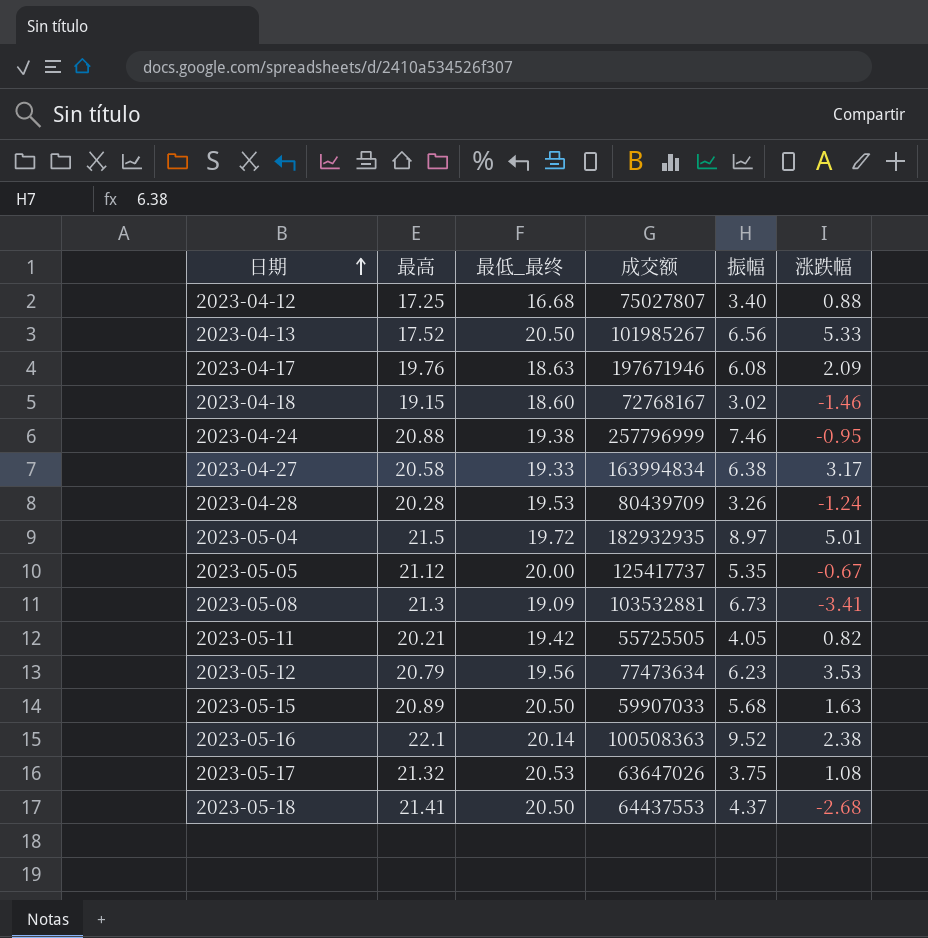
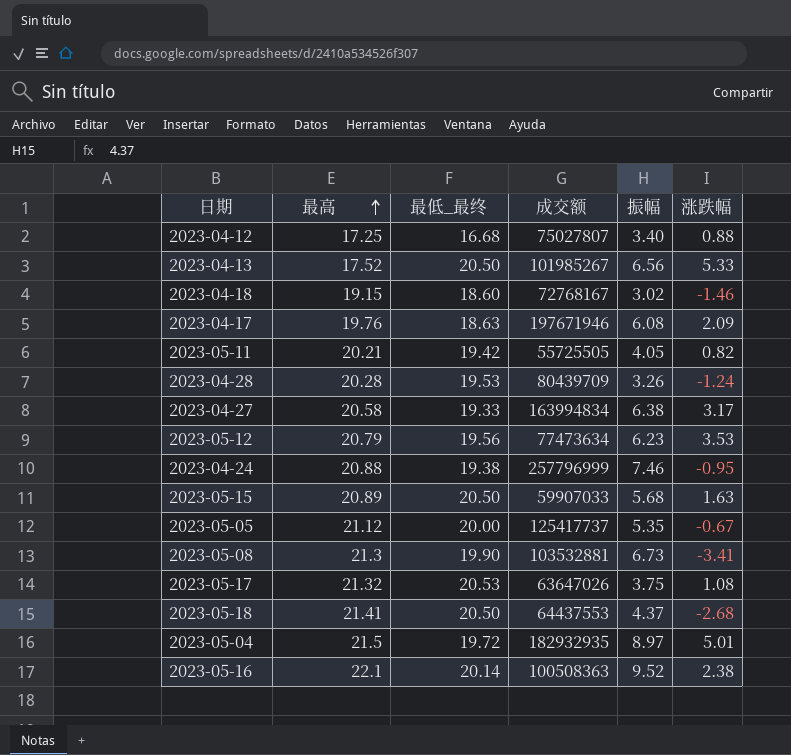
row order: 日期 ascending -> 最高 ascending
2023-05-08 | 最低_最终: 19.09 -> 19.90

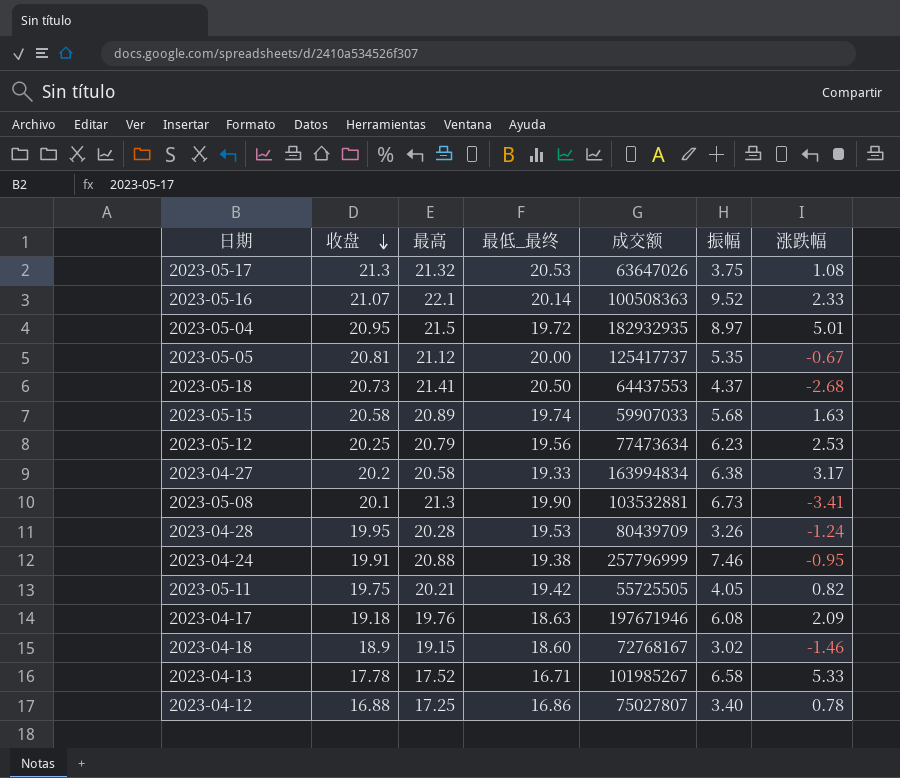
row order: 最高 ascending -> 收盘 descending
column 收盘 | position: none -> 2
2023-05-16 | 涨跌幅: 2.38 -> 2.33
2023-05-15 | 最低_最终: 20.50 -> 19.74
2023-05-12 | 涨跌幅: 3.53 -> 2.53
2023-04-13 | 最低_最终: 20.50 -> 16.71
2023-04-13 | 振幅: 6.56 -> 6.58
2023-04-12 | 最低_最终: 16.68 -> 16.86
2023-04-12 | 涨跌幅: 0.88 -> 0.78

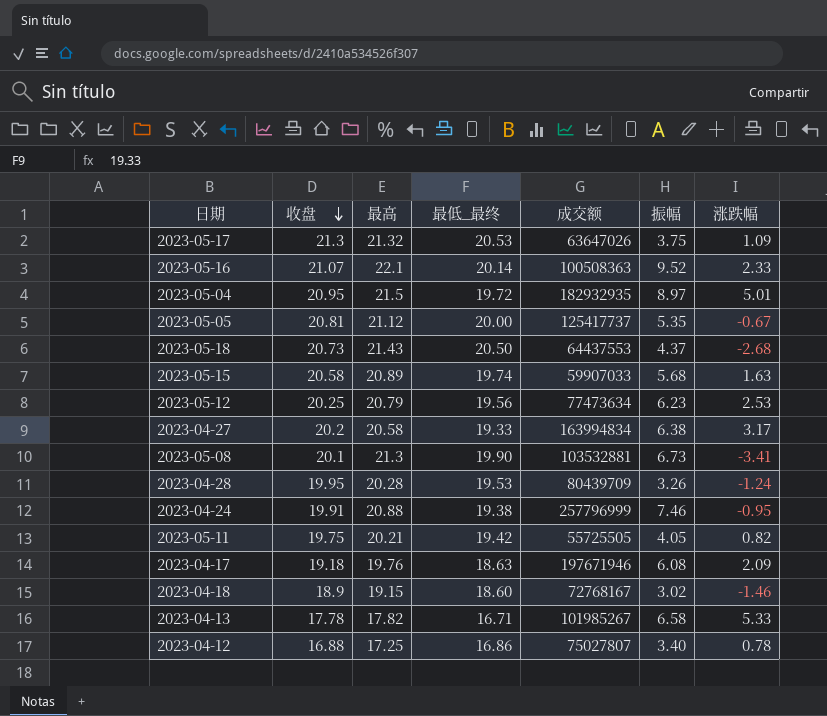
2023-05-17 | 涨跌幅: 1.08 -> 1.09
2023-05-18 | 最高: 21.41 -> 21.43
2023-04-13 | 最高: 17.52 -> 17.82

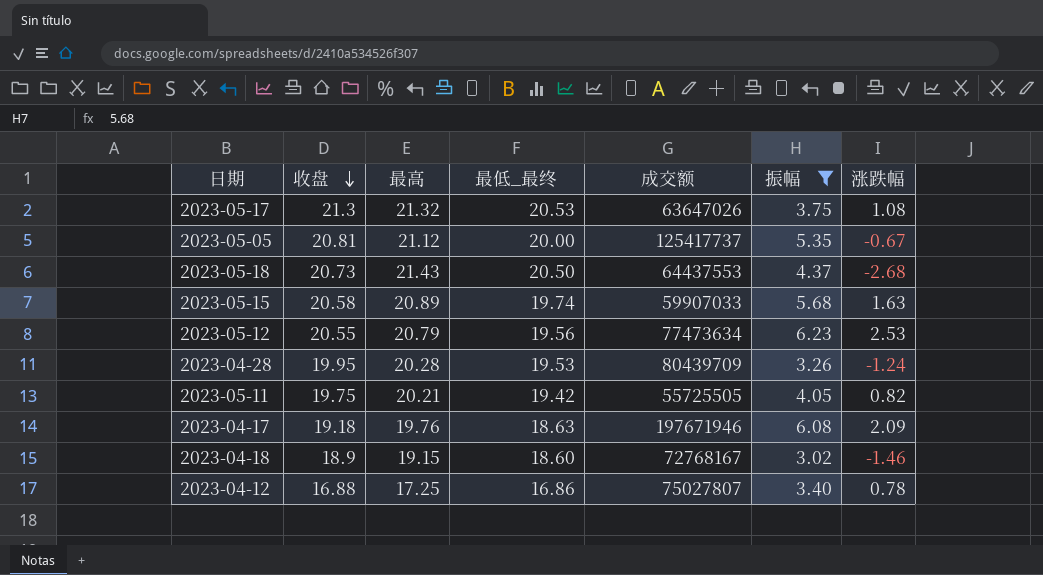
filter: none -> 振幅 <= 6.23
2023-05-17 | 涨跌幅: 1.09 -> 1.08
2023-05-12 | 收盘: 20.25 -> 20.55

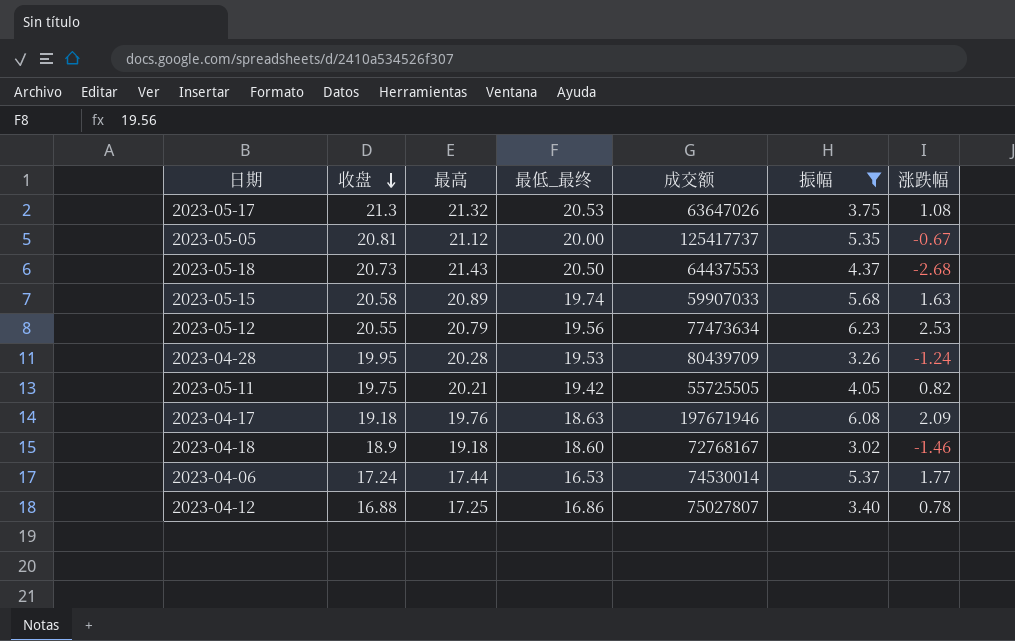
2023-04-18 | 最高: 19.15 -> 19.18
row 2023-04-06: none -> 17.24 | 17.44 | 16.53 | 74530014 | 5.37 | 1.77

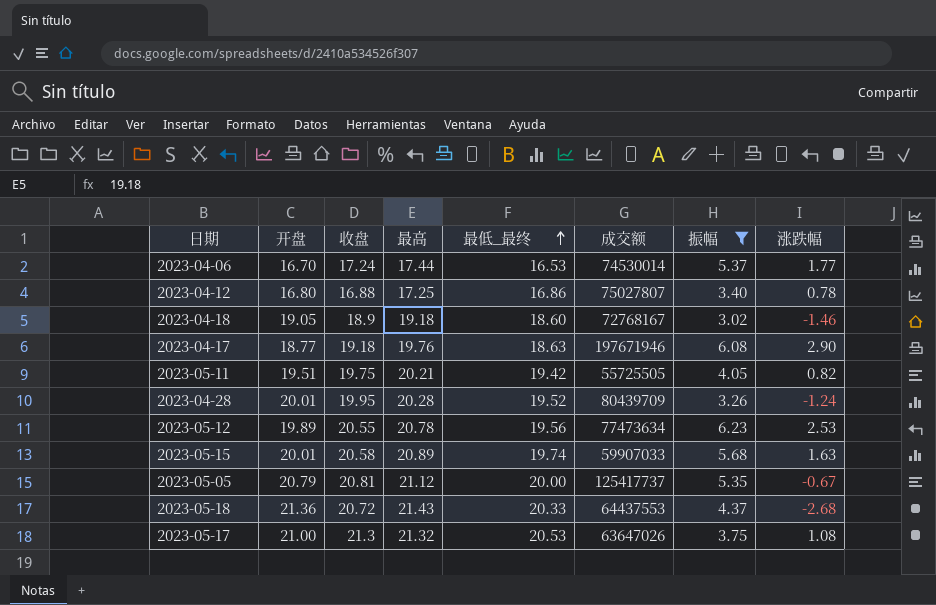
row order: 收盘 descending -> 最低_最终 ascending
column 开盘 | position: none -> 2
2023-04-17 | 涨跌幅: 2.09 -> 2.90
2023-04-28 | 最低_最终: 19.53 -> 19.52
2023-05-12 | 最高: 20.79 -> 20.78
2023-05-18 | 收盘: 20.73 -> 20.72
2023-05-18 | 最低_最终: 20.50 -> 20.33

